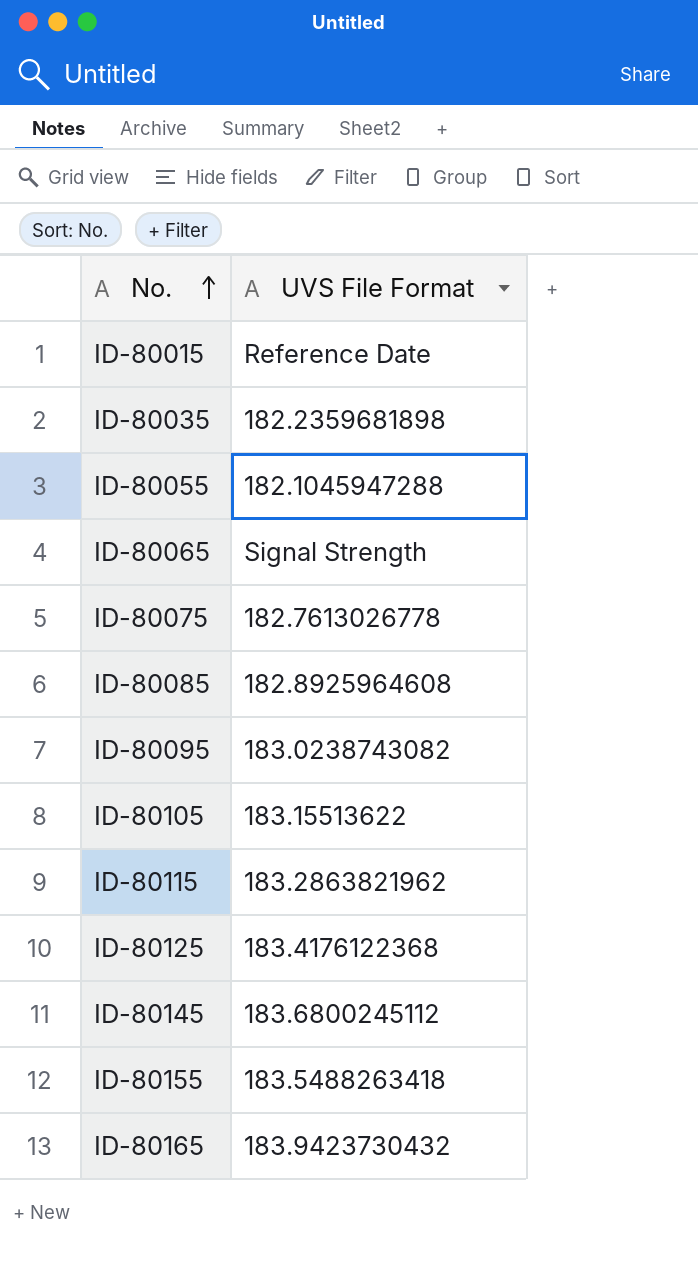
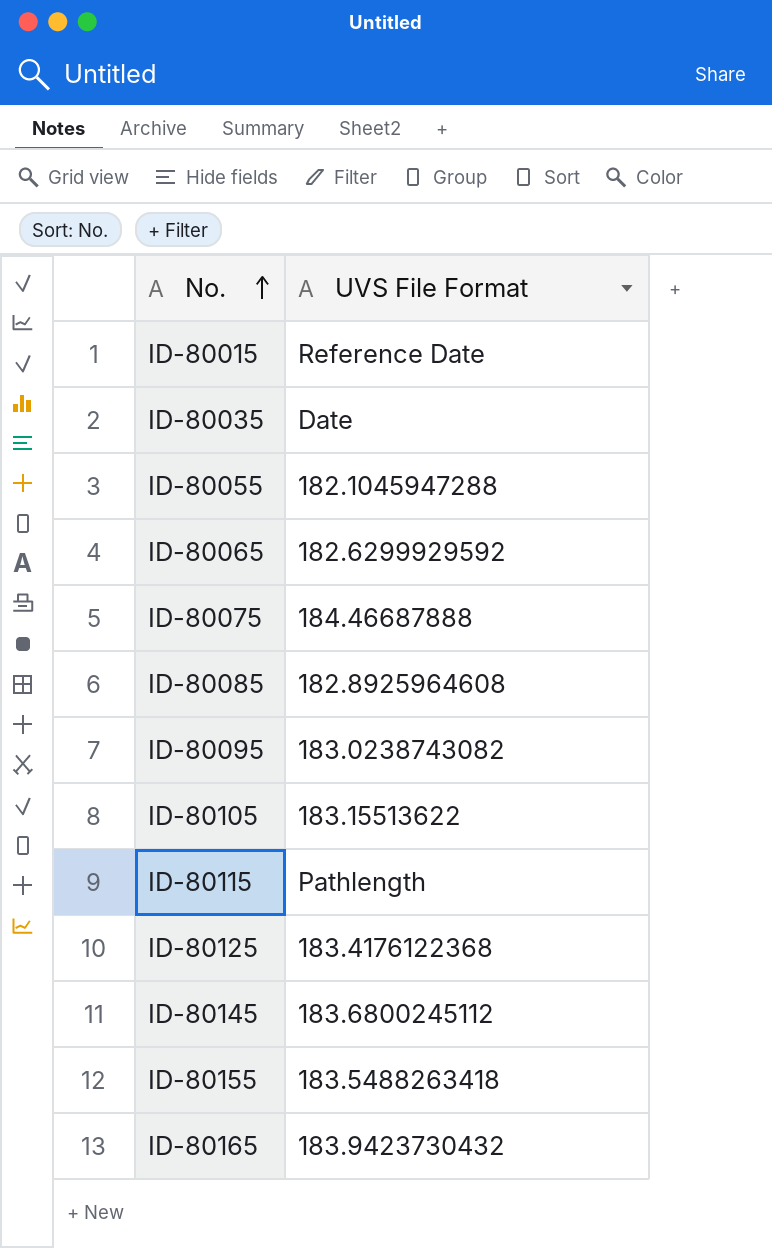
ID-80035 | UVS File Format: 182.2359681898 -> Date
ID-80065 | UVS File Format: Signal Strength -> 182.6299929592
ID-80075 | UVS File Format: 182.7613026778 -> 184.46687888
ID-80115 | UVS File Format: 183.2863821962 -> Pathlength

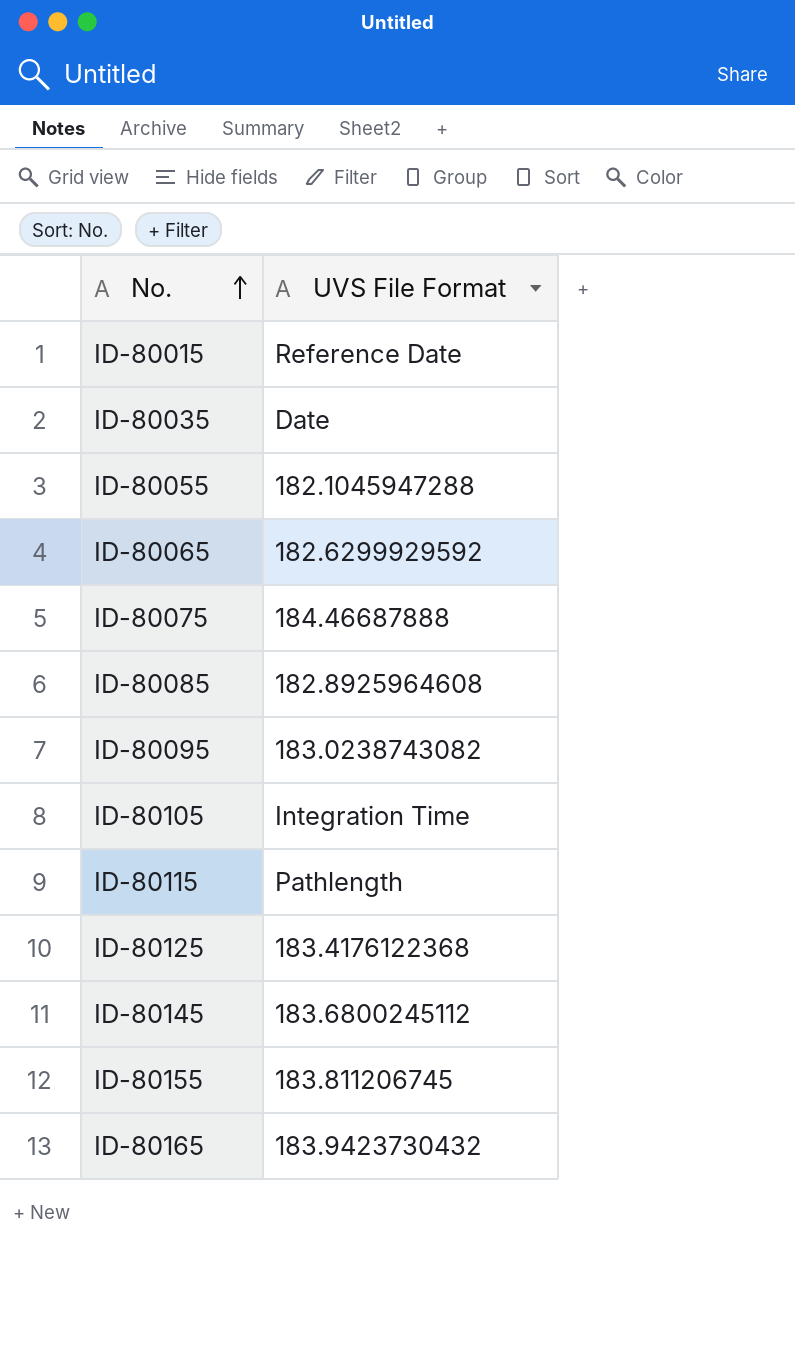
ID-80105 | UVS File Format: 183.15513622 -> Integration Time
ID-80155 | UVS File Format: 183.5488263418 -> 183.811206745

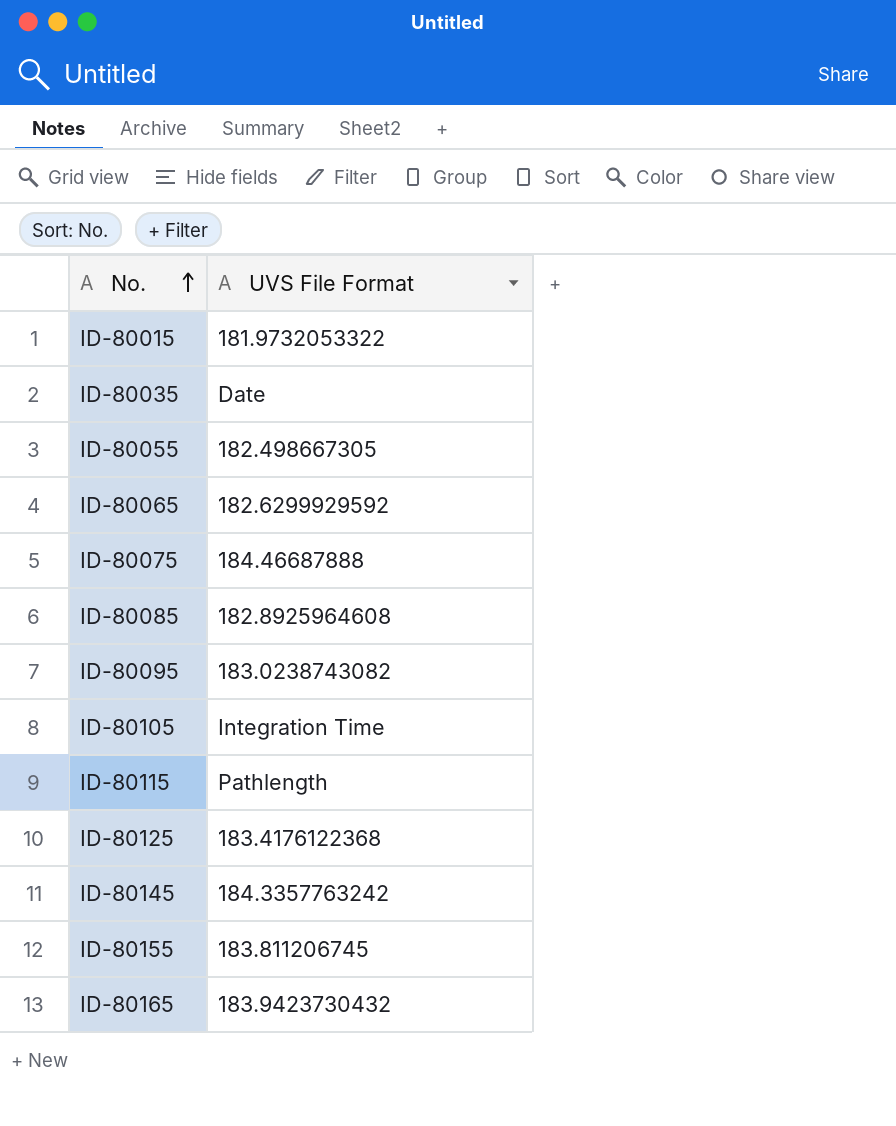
ID-80015 | UVS File Format: Reference Date -> 181.9732053322
ID-80055 | UVS File Format: 182.1045947288 -> 182.498667305
ID-80145 | UVS File Format: 183.6800245112 -> 184.3357763242

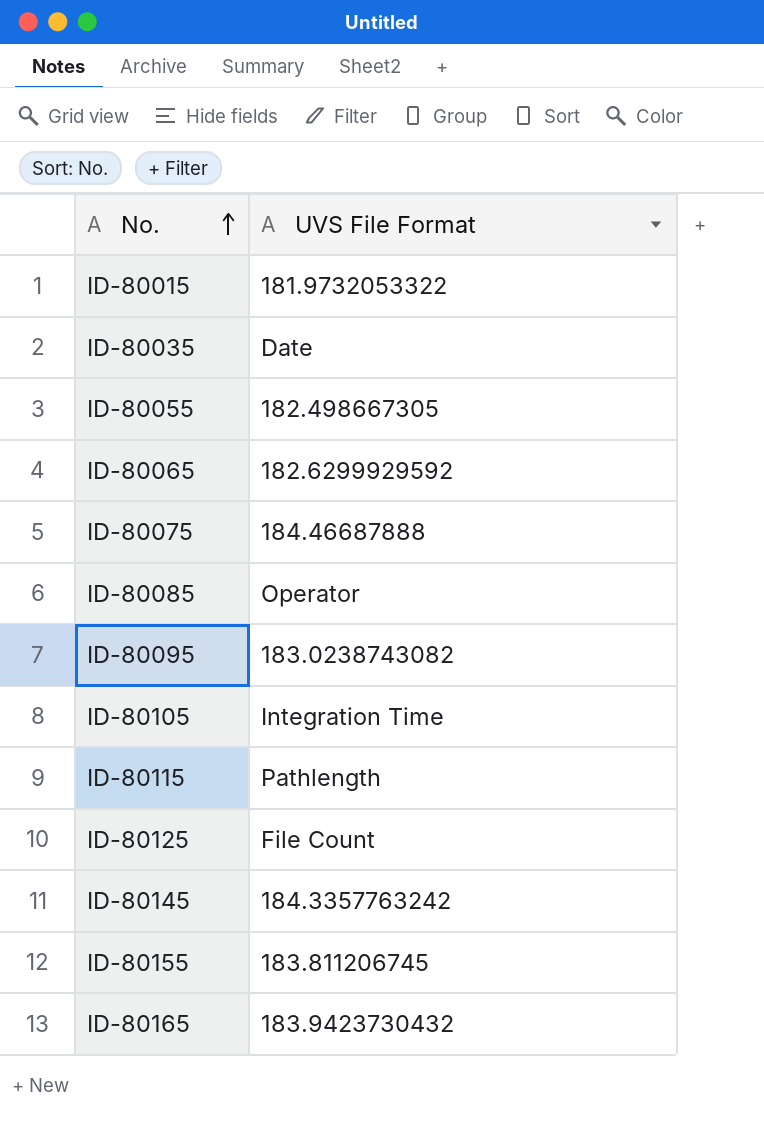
ID-80085 | UVS File Format: 182.8925964608 -> Operator
ID-80125 | UVS File Format: 183.4176122368 -> File Count

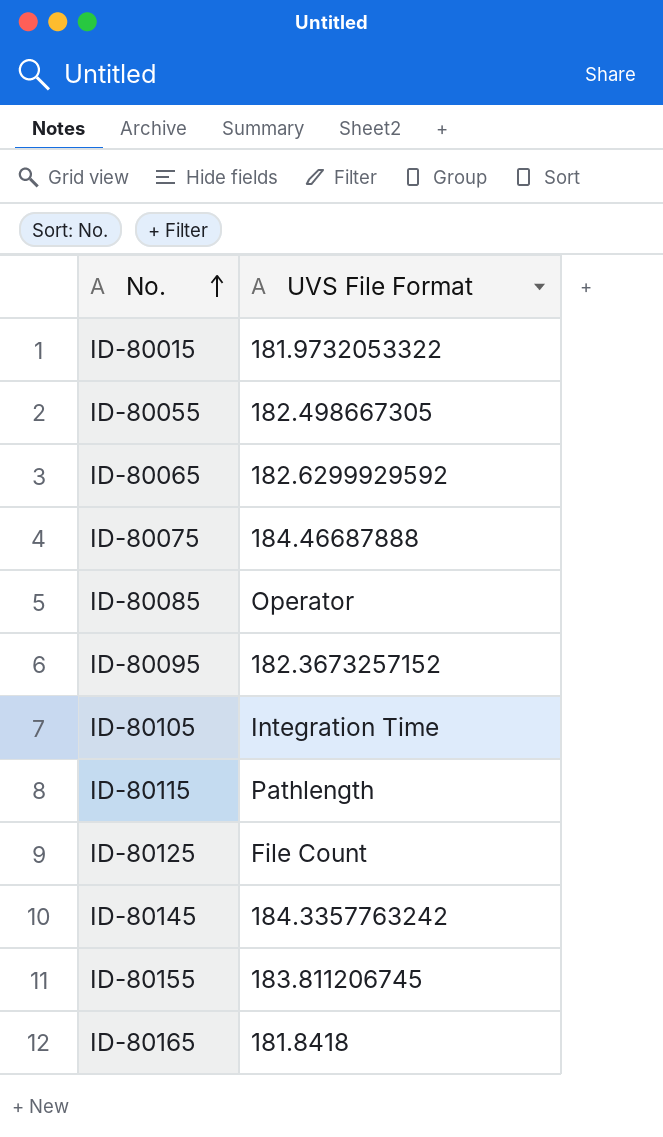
row ID-80035: Date -> none
ID-80095 | UVS File Format: 183.0238743082 -> 182.3673257152
ID-80165 | UVS File Format: 183.9423730432 -> 181.8418

